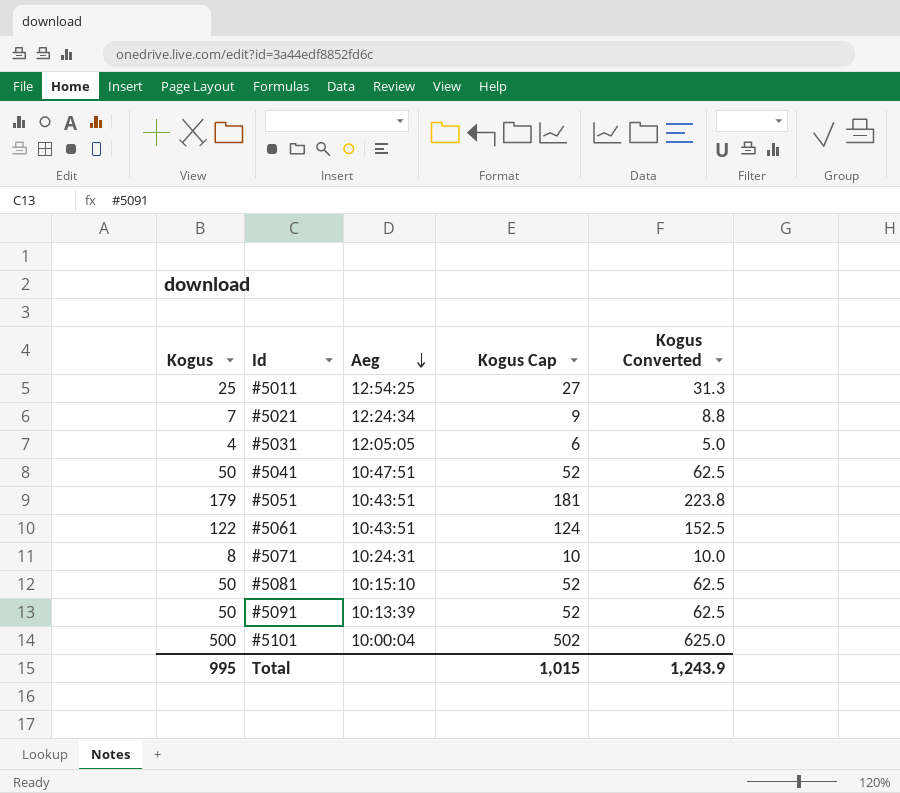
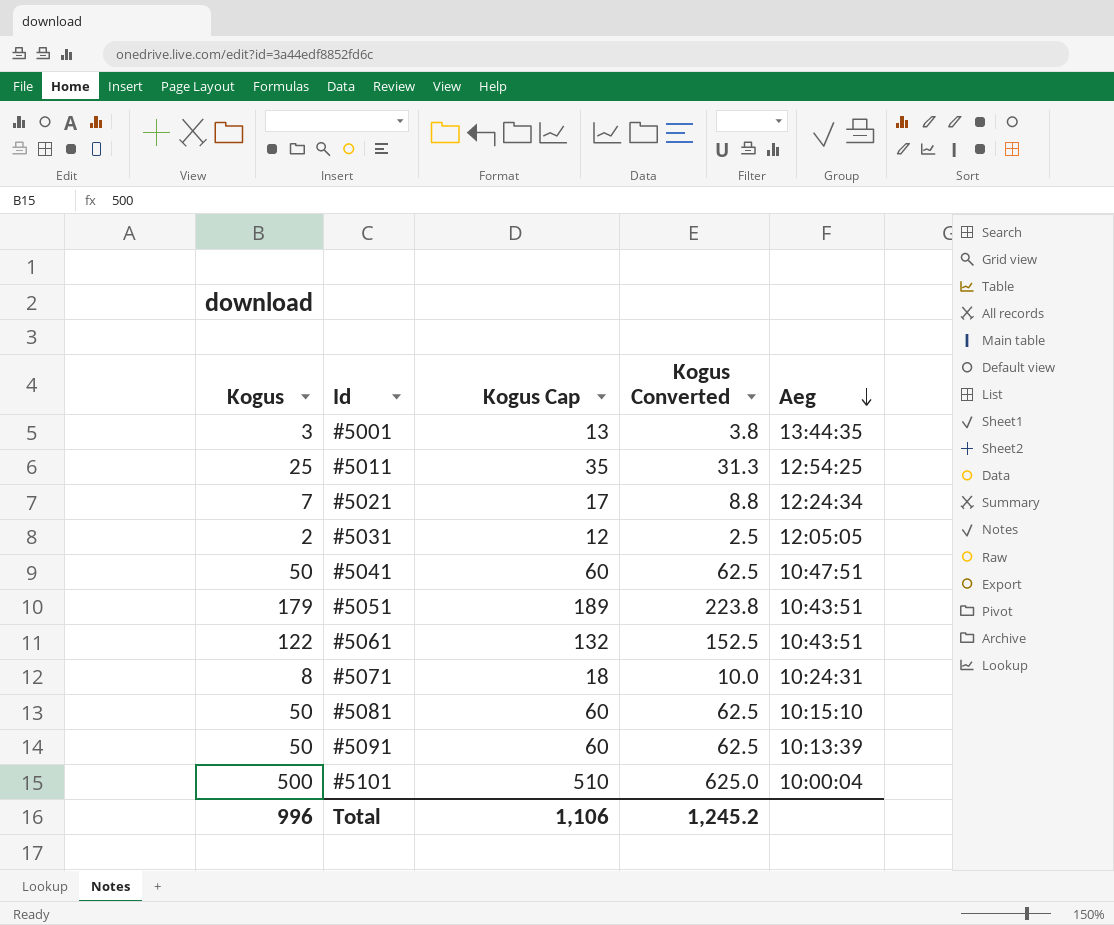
column Kogus Cap | formula: [Kogus] + 2 -> [Kogus] + 10
column Aeg | position: 3 -> 5
row #5001: none -> 3 | 13 | 3.8 | 13:44:35
#5031 | Kogus: 4 -> 2
#5031 | Kogus Converted: 5.0 -> 2.5
Total | Kogus: 995 -> 996
Total | Kogus Cap: 1,015 -> 1,106
Total | Kogus Converted: 1,243.9 -> 1,245.2

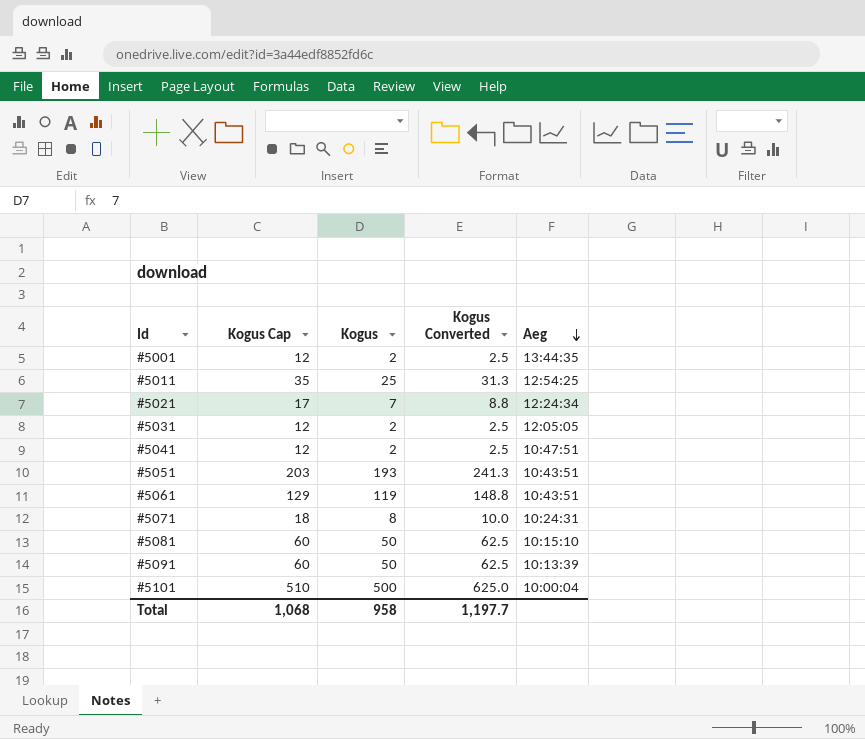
column Kogus | position: 1 -> 3
#5001 | Kogus Cap: 13 -> 12
#5001 | Kogus: 3 -> 2
#5001 | Kogus Converted: 3.8 -> 2.5
#5041 | Kogus Cap: 60 -> 12
#5041 | Kogus: 50 -> 2
#5041 | Kogus Converted: 62.5 -> 2.5
#5051 | Kogus Cap: 189 -> 203
#5051 | Kogus: 179 -> 193
#5051 | Kogus Converted: 223.8 -> 241.3
#5061 | Kogus Cap: 132 -> 129
#5061 | Kogus: 122 -> 119
#5061 | Kogus Converted: 152.5 -> 148.8
Total | Kogus Cap: 1,106 -> 1,068
Total | Kogus: 996 -> 958
Total | Kogus Converted: 1,245.2 -> 1,197.7

